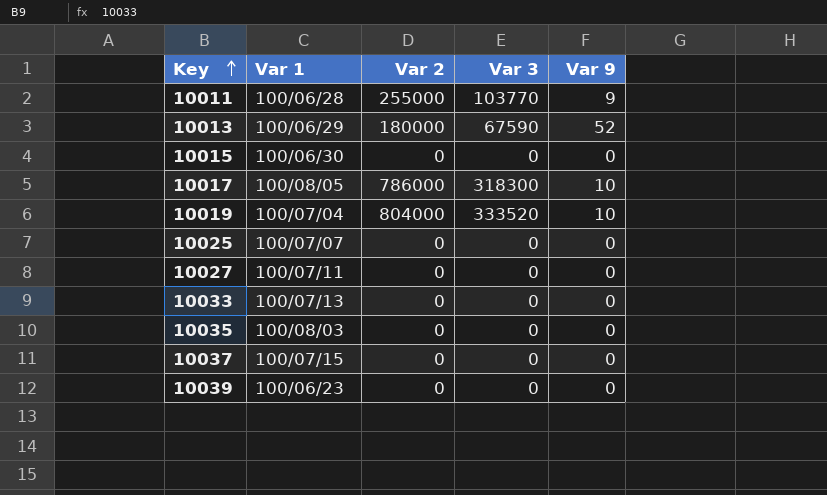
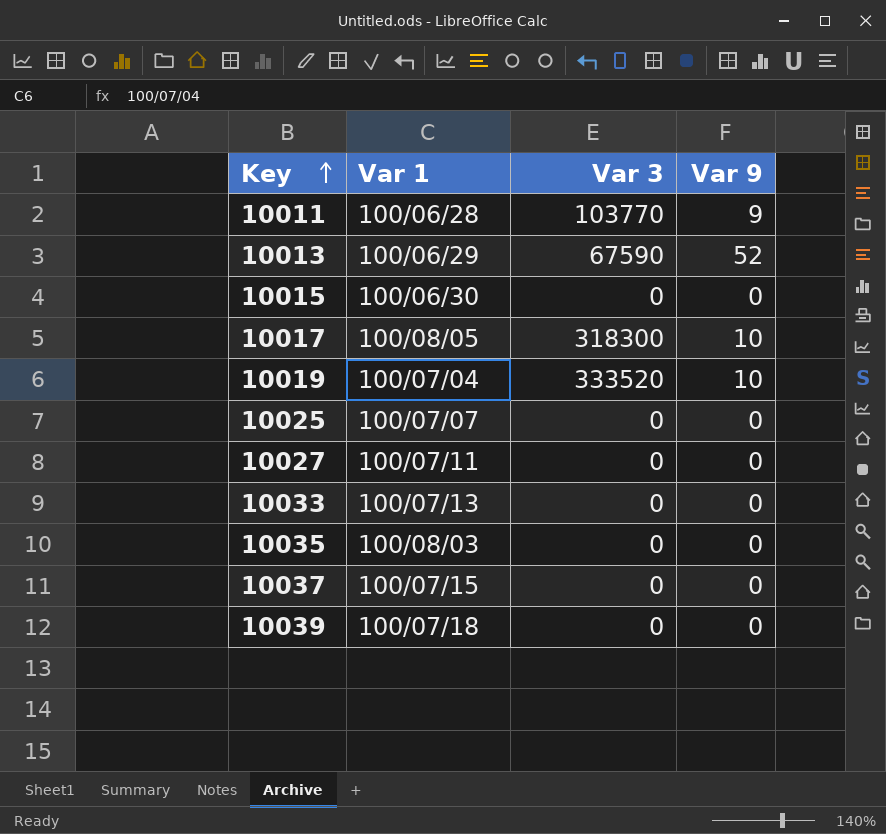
column Var 2 | position: 3 -> none
10039 | Var 1: 100/06/23 -> 100/07/18

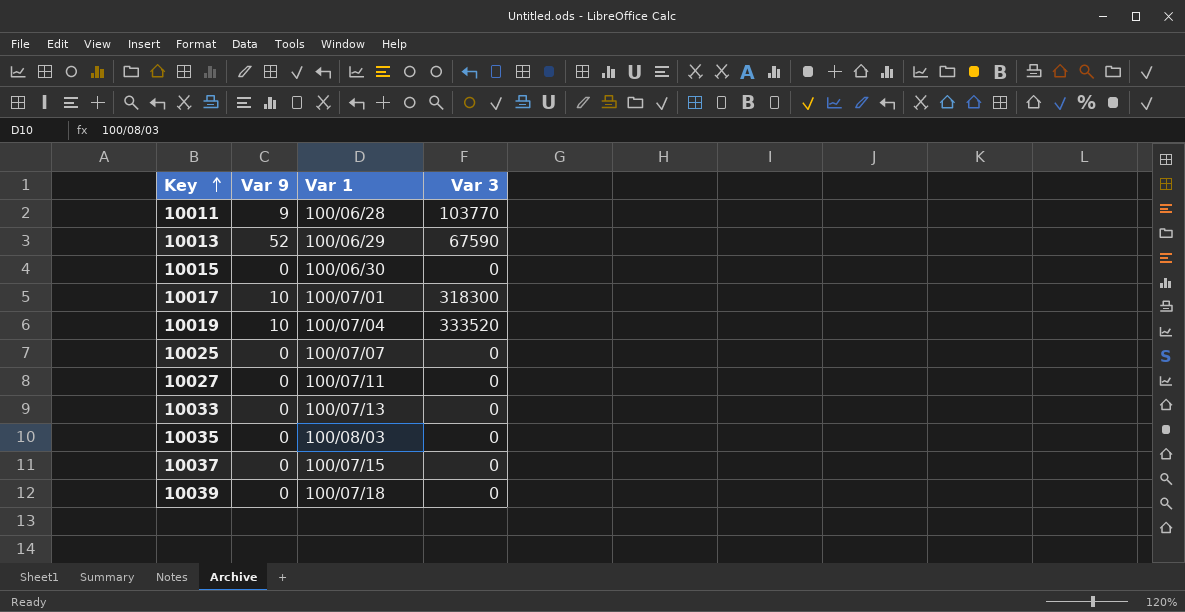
column Var 9 | position: 4 -> 2
10017 | Var 1: 100/08/05 -> 100/07/01

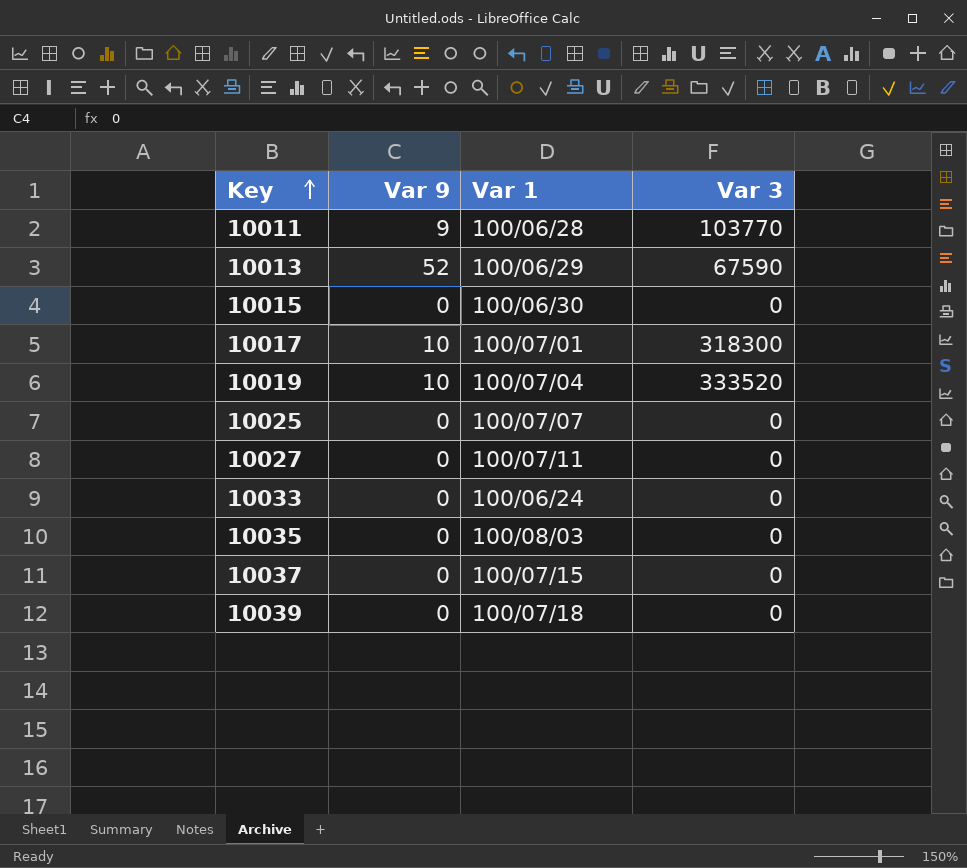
10033 | Var 1: 100/07/13 -> 100/06/24

